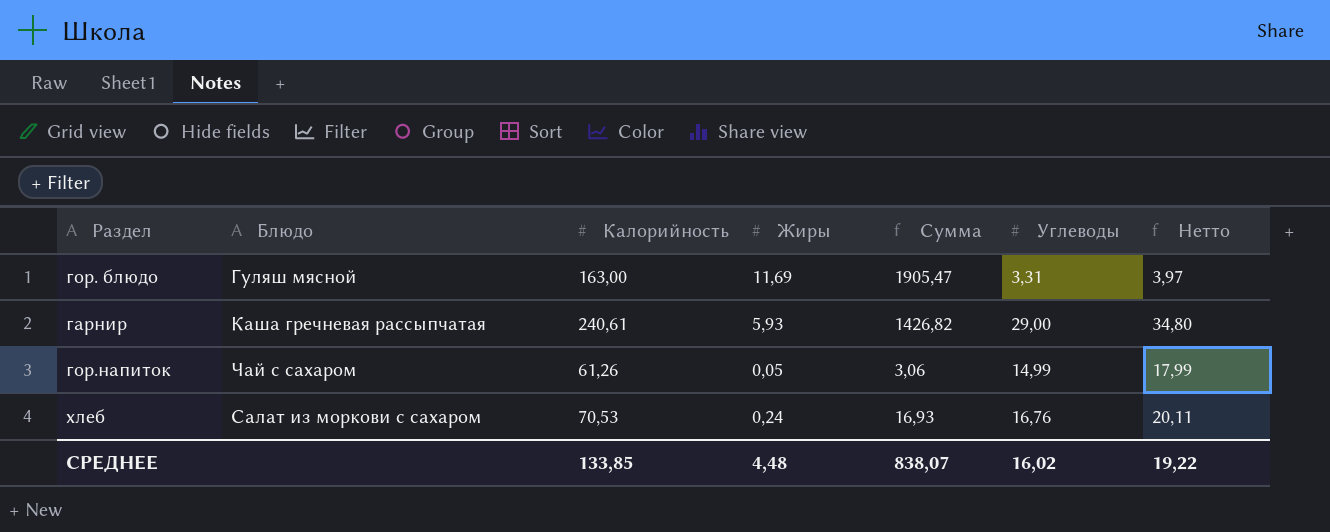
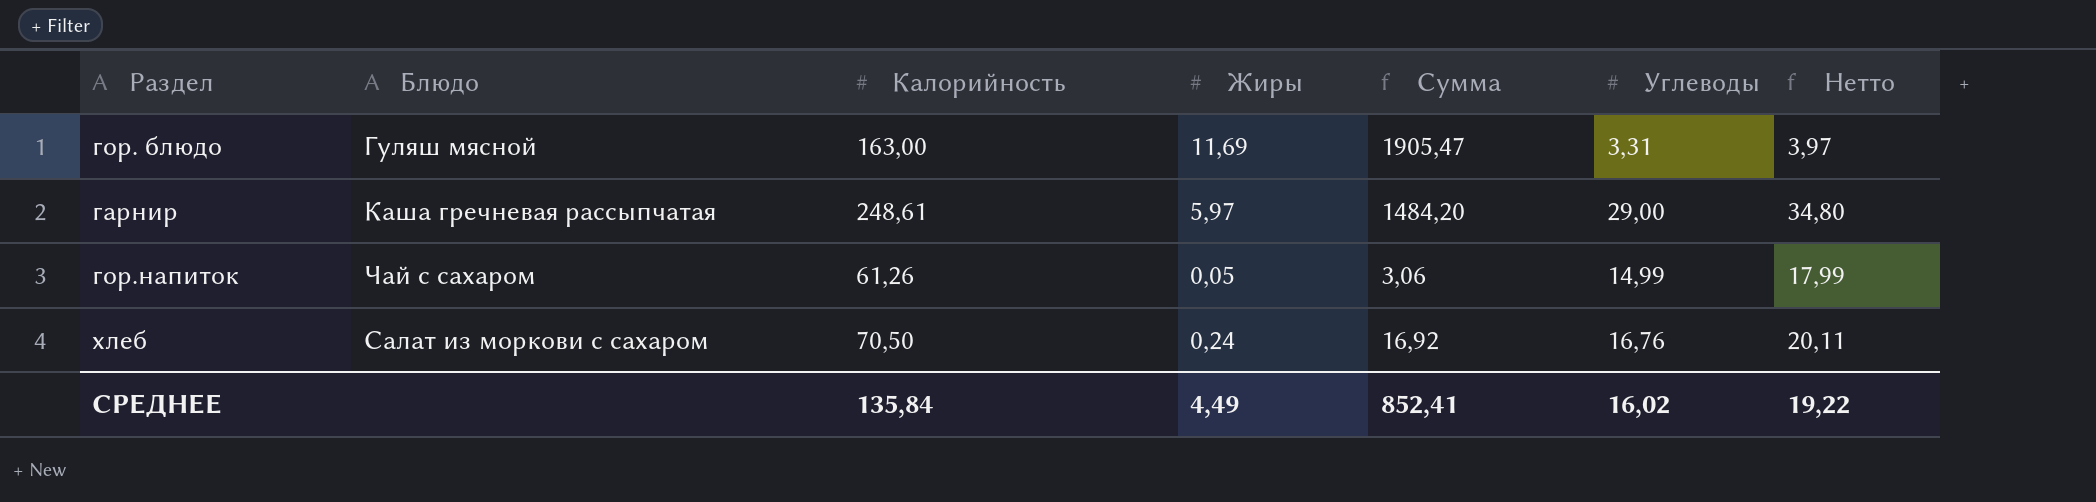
гарнир | Калорийность: 240,61 -> 248,61
гарнир | Жиры: 5,93 -> 5,97
гарнир | Сумма: 1426,82 -> 1484,20
хлеб | Калорийность: 70,53 -> 70,50
хлеб | Сумма: 16,93 -> 16,92
СРЕДНЕЕ | Калорийность: 133,85 -> 135,84
СРЕДНЕЕ | Жиры: 4,48 -> 4,49
СРЕДНЕЕ | Сумма: 838,07 -> 852,41

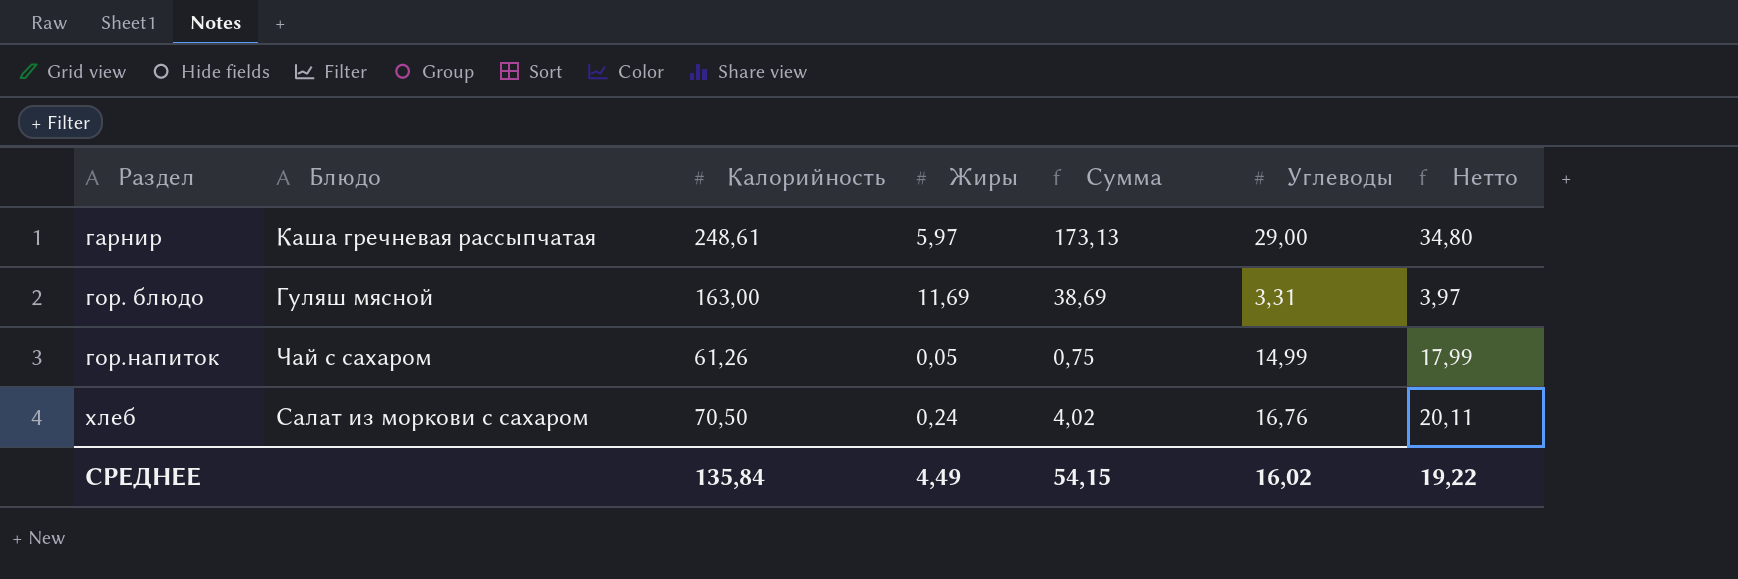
row order: none -> Раздел ascending
column Сумма | formula: [Калорийность] * [Жиры] -> [Жиры] * [Углеводы]
СРЕДНЕЕ | Сумма: 852,41 -> 54,15

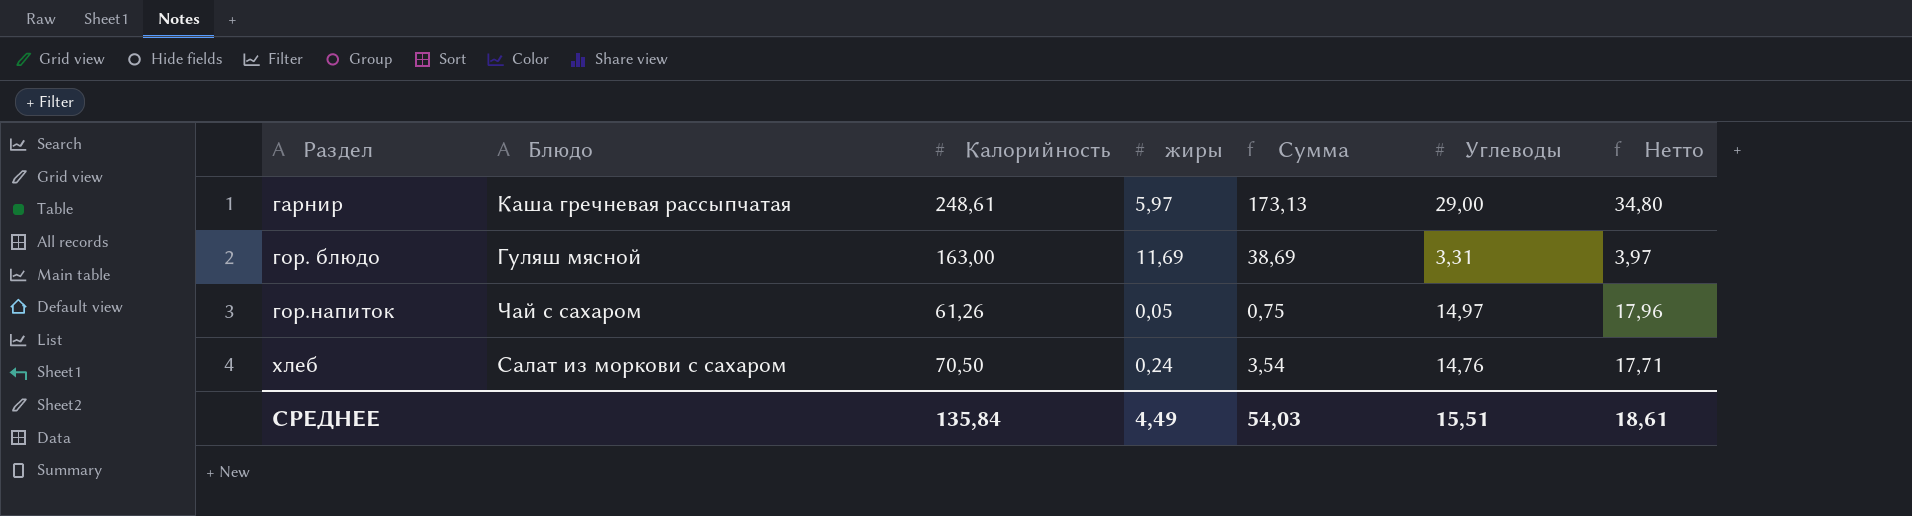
column name: Жиры -> жиры
гор.напиток | Углеводы: 14,99 -> 14,97
гор.напиток | Нетто: 17,99 -> 17,96
хлеб | Сумма: 4,02 -> 3,54
хлеб | Углеводы: 16,76 -> 14,76
хлеб | Нетто: 20,11 -> 17,71
СРЕДНЕЕ | Сумма: 54,15 -> 54,03
СРЕДНЕЕ | Углеводы: 16,02 -> 15,51
СРЕДНЕЕ | Нетто: 19,22 -> 18,61

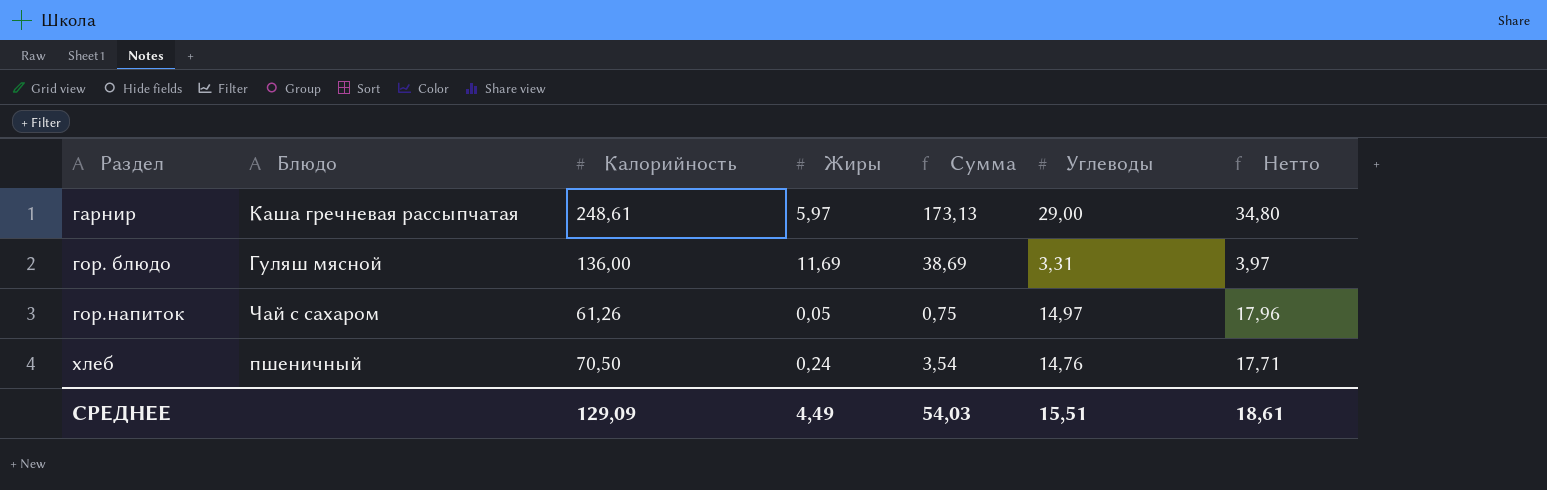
column name: жиры -> Жиры
гор. блюдо | Калорийность: 163,00 -> 136,00
хлеб | Блюдо: Салат из моркови с сахаром -> пшеничный
СРЕДНЕЕ | Калорийность: 135,84 -> 129,09

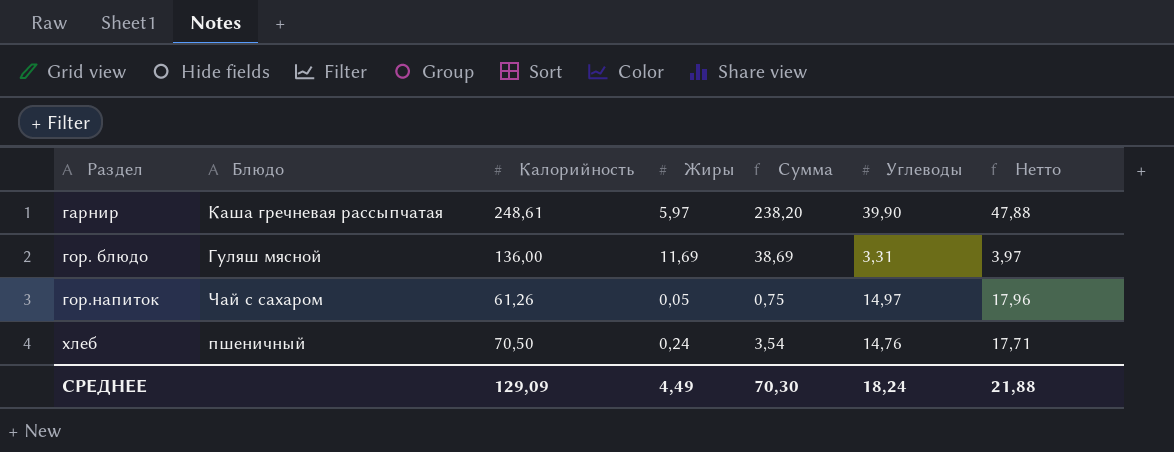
гарнир | Сумма: 173,13 -> 238,20
гарнир | Углеводы: 29,00 -> 39,90
гарнир | Нетто: 34,80 -> 47,88
СРЕДНЕЕ | Сумма: 54,03 -> 70,30
СРЕДНЕЕ | Углеводы: 15,51 -> 18,24
СРЕДНЕЕ | Нетто: 18,61 -> 21,88

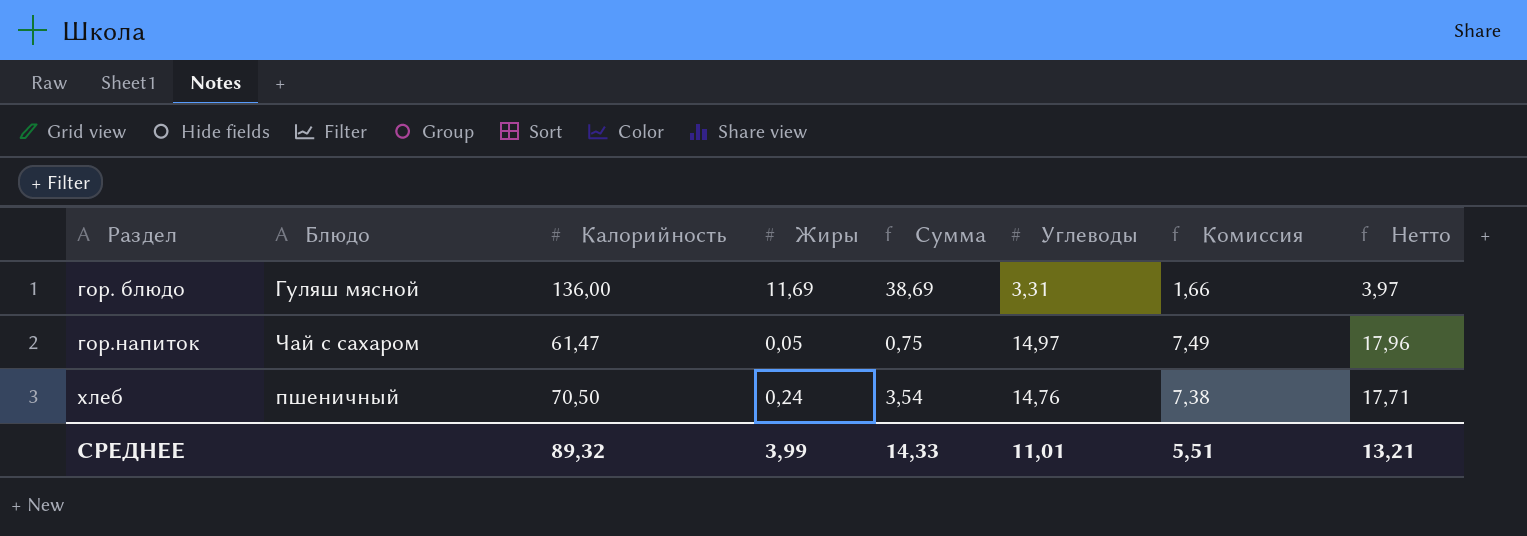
column Комиссия | formula: none -> [Углеводы] * 0,5
row гарнир: Каша гречневая рассыпчатая | 248,61 | 5,97 | 238,20 | 39,90 | 47,88 -> none
гор.напиток | Калорийность: 61,26 -> 61,47
СРЕДНЕЕ | Калорийность: 129,09 -> 89,32
СРЕДНЕЕ | Жиры: 4,49 -> 3,99
СРЕДНЕЕ | Сумма: 70,30 -> 14,33
СРЕДНЕЕ | Углеводы: 18,24 -> 11,01
СРЕДНЕЕ | Нетто: 21,88 -> 13,21

